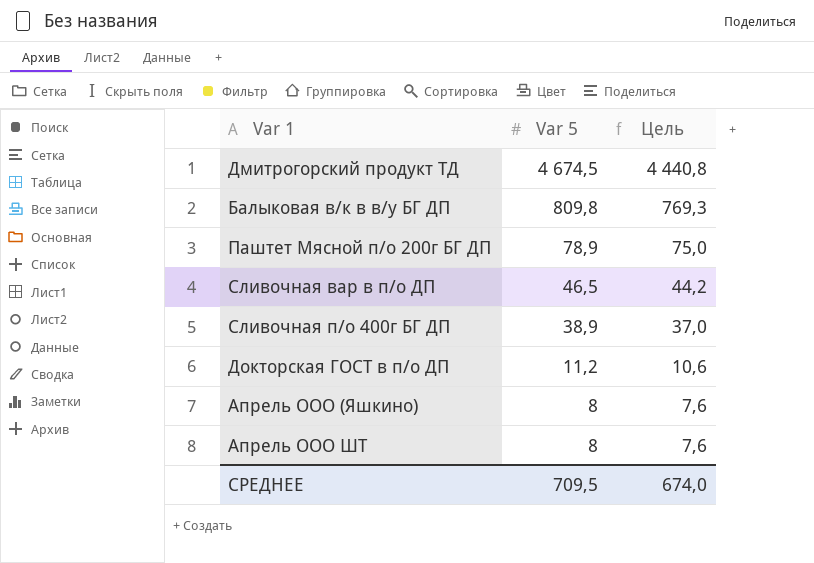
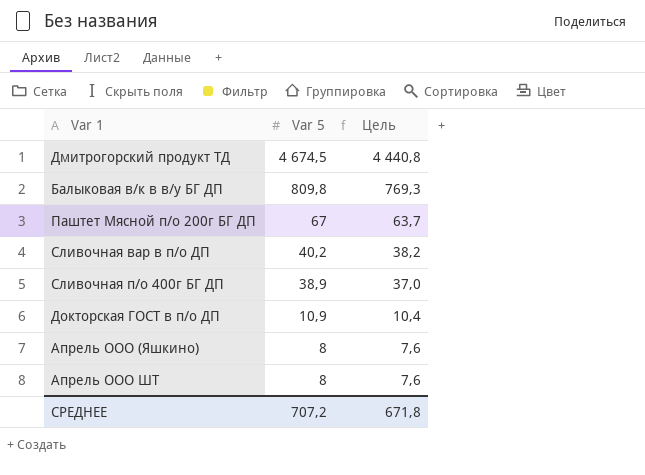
Паштет Мясной п/о 200г БГ ДП | Var 5: 78,9 -> 67
Паштет Мясной п/о 200г БГ ДП | Цель: 75,0 -> 63,7
Сливочная вар в п/о ДП | Var 5: 46,5 -> 40,2
Сливочная вар в п/о ДП | Цель: 44,2 -> 38,2
Докторская ГОСТ в п/о ДП | Var 5: 11,2 -> 10,9
Докторская ГОСТ в п/о ДП | Цель: 10,6 -> 10,4
СРЕДНЕЕ | Var 5: 709,5 -> 707,2
СРЕДНЕЕ | Цель: 674,0 -> 671,8

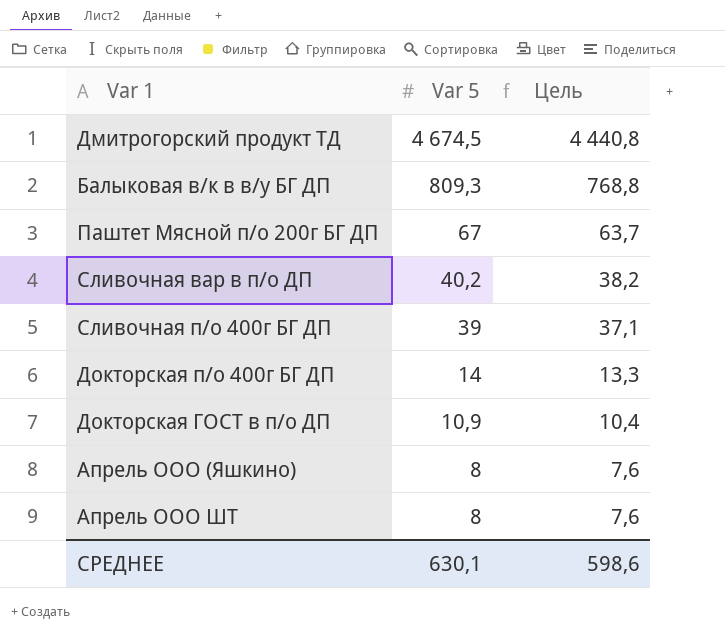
Балыковая в/к в в/у БГ ДП | Var 5: 809,8 -> 809,3
Балыковая в/к в в/у БГ ДП | Цель: 769,3 -> 768,8
Сливочная п/о 400г БГ ДП | Var 5: 38,9 -> 39
Сливочная п/о 400г БГ ДП | Цель: 37,0 -> 37,1
row Докторская п/о 400г БГ ДП: none -> 14 | 13,3
СРЕДНЕЕ | Var 5: 707,2 -> 630,1
СРЕДНЕЕ | Цель: 671,8 -> 598,6

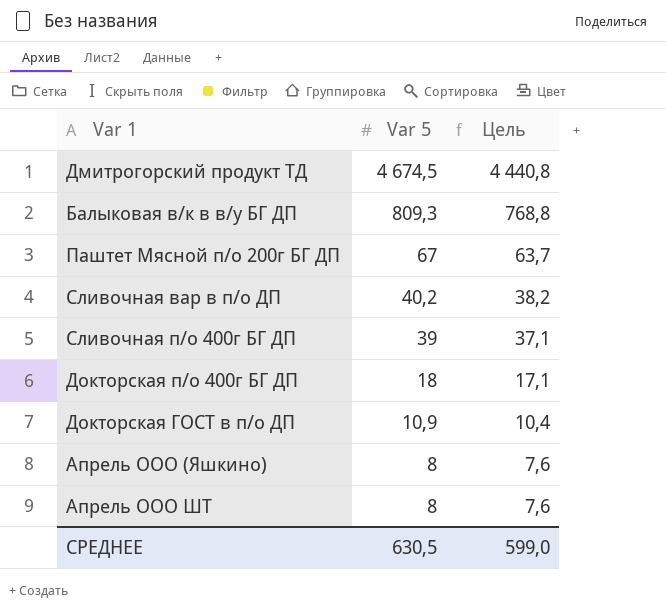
Докторская п/о 400г БГ ДП | Var 5: 14 -> 18
Докторская п/о 400г БГ ДП | Цель: 13,3 -> 17,1
СРЕДНЕЕ | Var 5: 630,1 -> 630,5
СРЕДНЕЕ | Цель: 598,6 -> 599,0

